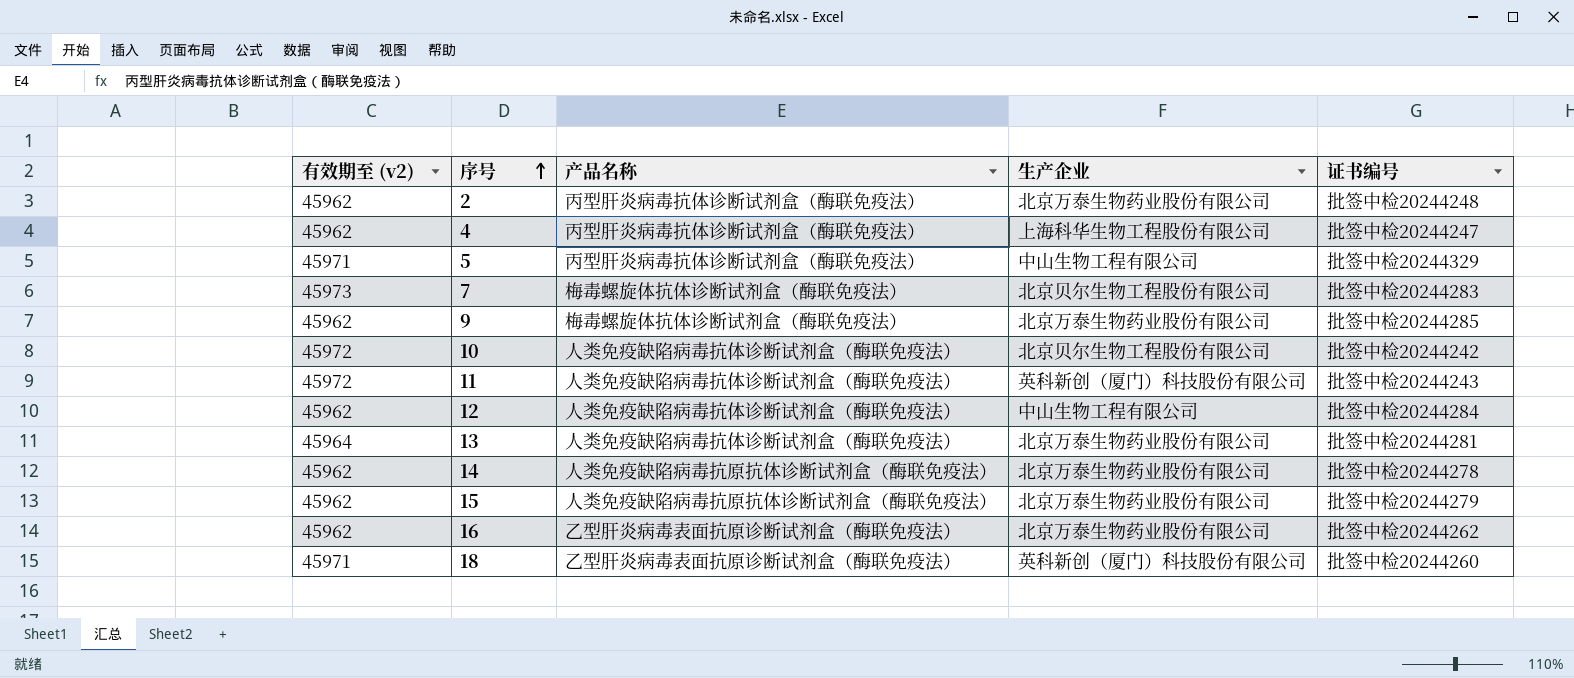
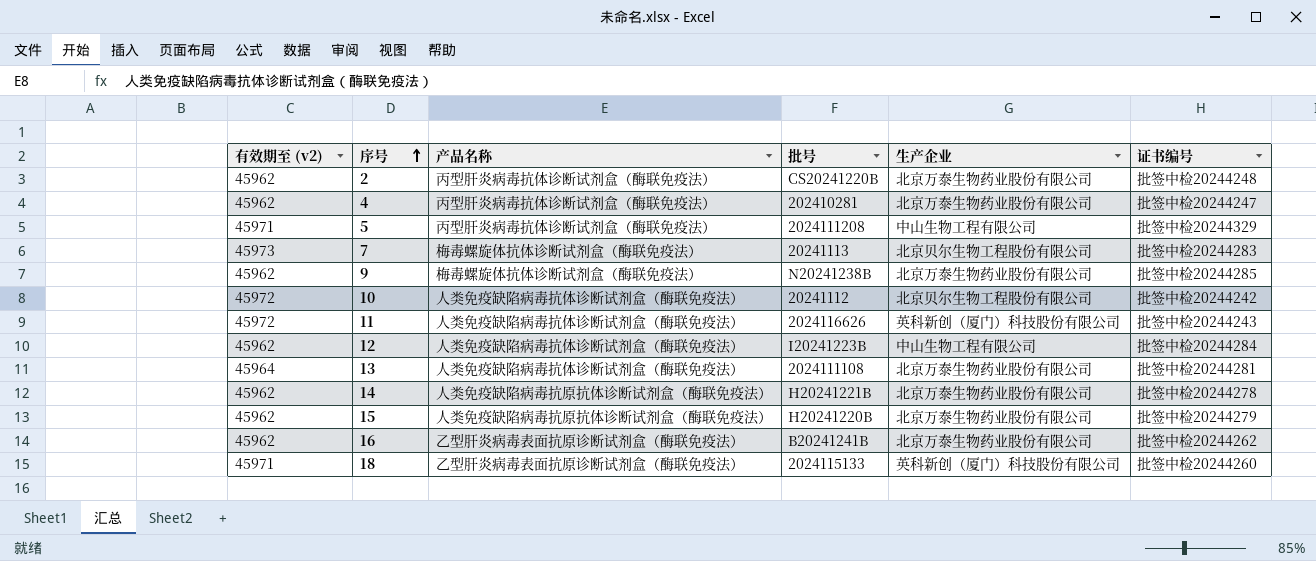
column 批号 | position: none -> 4
4 | 生产企业: 上海科华生物工程股份有限公司 -> 北京万泰生物药业股份有限公司

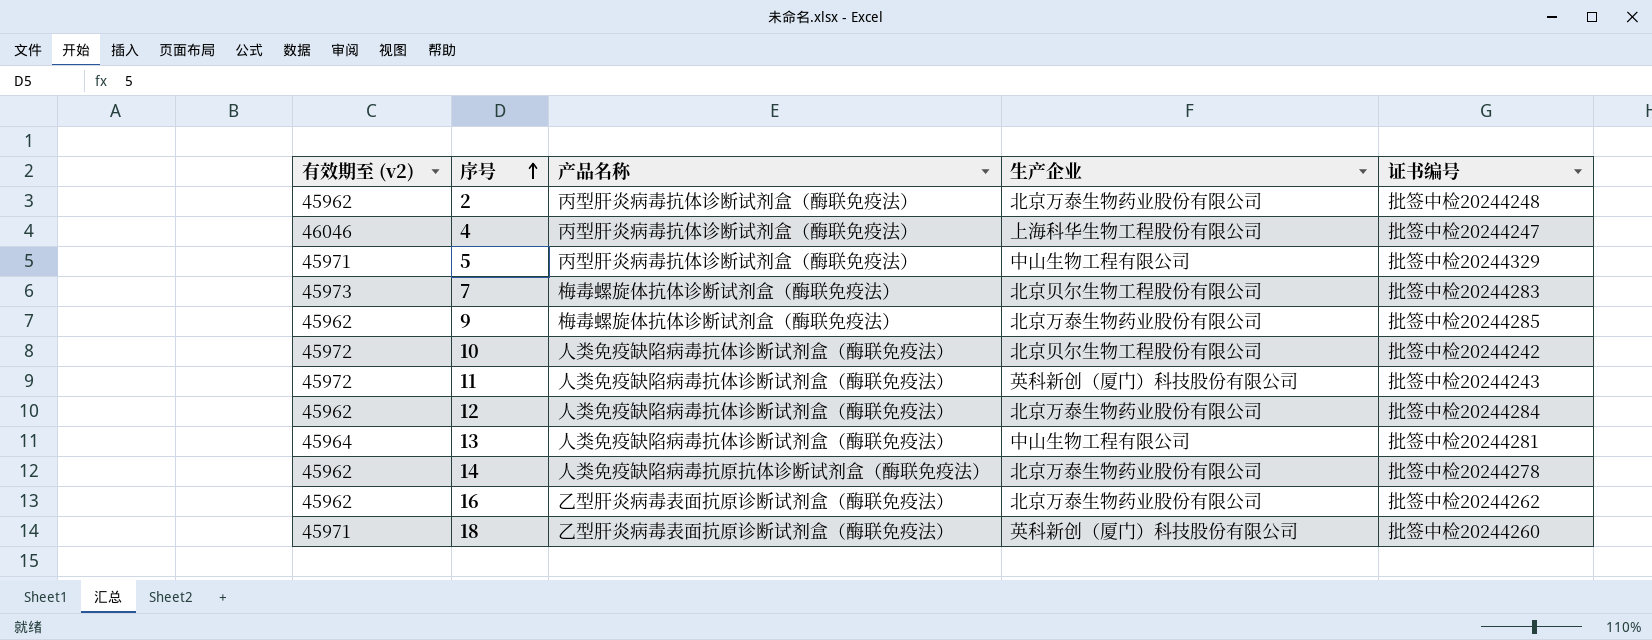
column 批号 | position: 4 -> none
row 15: 45962 | 人类免疫缺陷病毒抗原抗体诊断试剂盒（酶联免疫法） | H20241220B | 北京万泰生物药业股份有限公司 | 批签中检20244279 -> none
4 | 有效期至 (v2): 45962 -> 46046
4 | 生产企业: 北京万泰生物药业股份有限公司 -> 上海科华生物工程股份有限公司
12 | 生产企业: 中山生物工程有限公司 -> 北京万泰生物药业股份有限公司
13 | 生产企业: 北京万泰生物药业股份有限公司 -> 中山生物工程有限公司

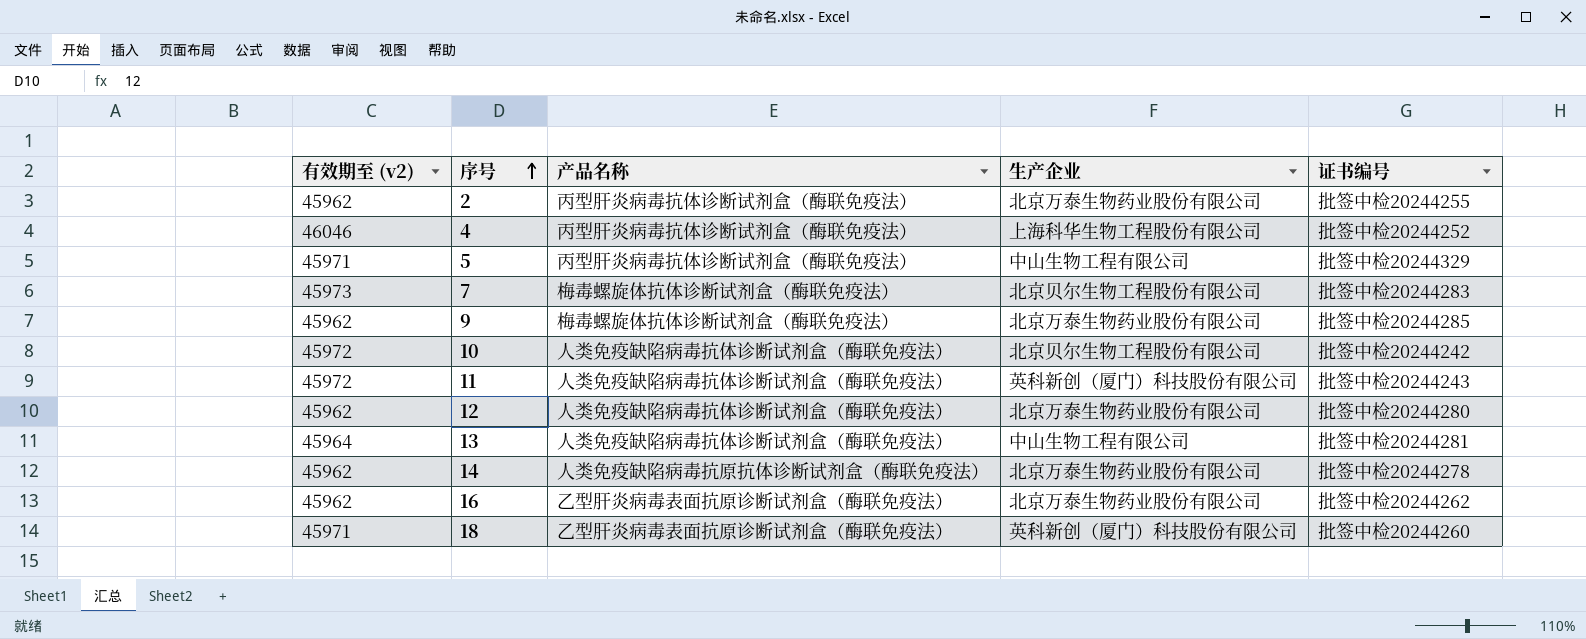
2 | 证书编号: 批签中检20244248 -> 批签中检20244255
4 | 证书编号: 批签中检20244247 -> 批签中检20244252
12 | 证书编号: 批签中检20244284 -> 批签中检20244280

